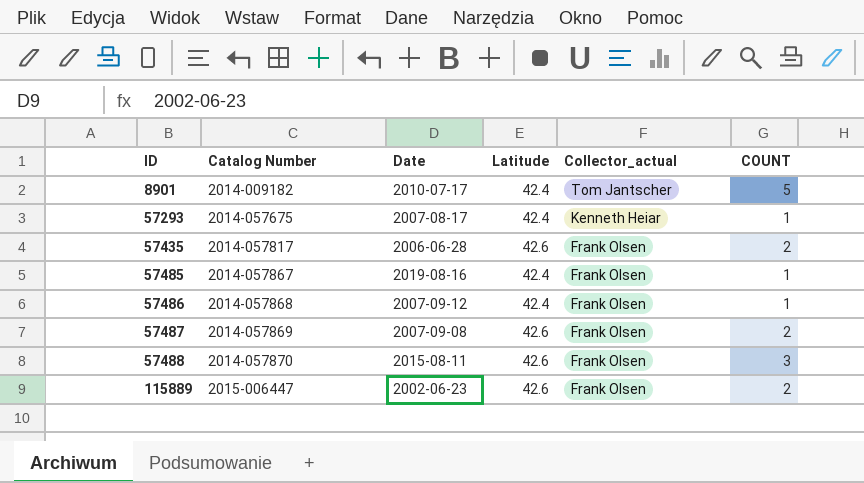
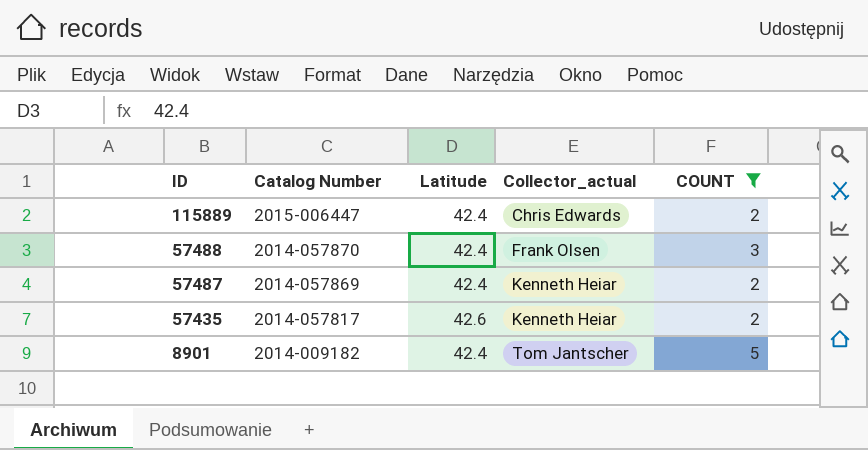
filter: none -> COUNT != 1
row order: ID ascending -> ID descending
column Date | position: 3 -> none
115889 | Latitude: 42.6 -> 42.4
115889 | Collector_actual: Frank Olsen -> Chris Edwards
57488 | Latitude: 42.6 -> 42.4
57487 | Latitude: 42.6 -> 42.4
57487 | Collector_actual: Frank Olsen -> Kenneth Heiar
57435 | Collector_actual: Frank Olsen -> Kenneth Heiar

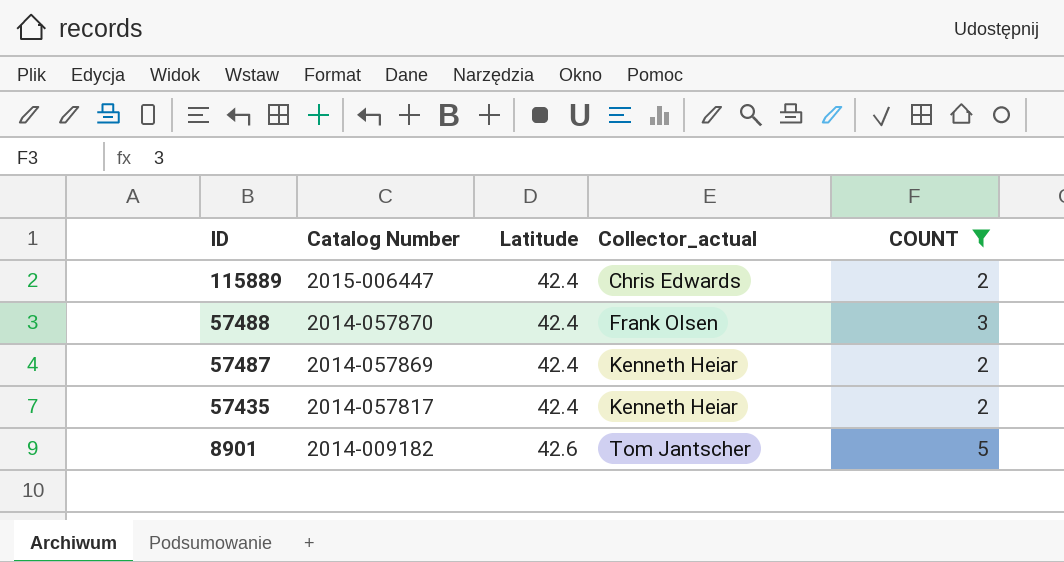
57435 | Latitude: 42.6 -> 42.4
8901 | Latitude: 42.4 -> 42.6

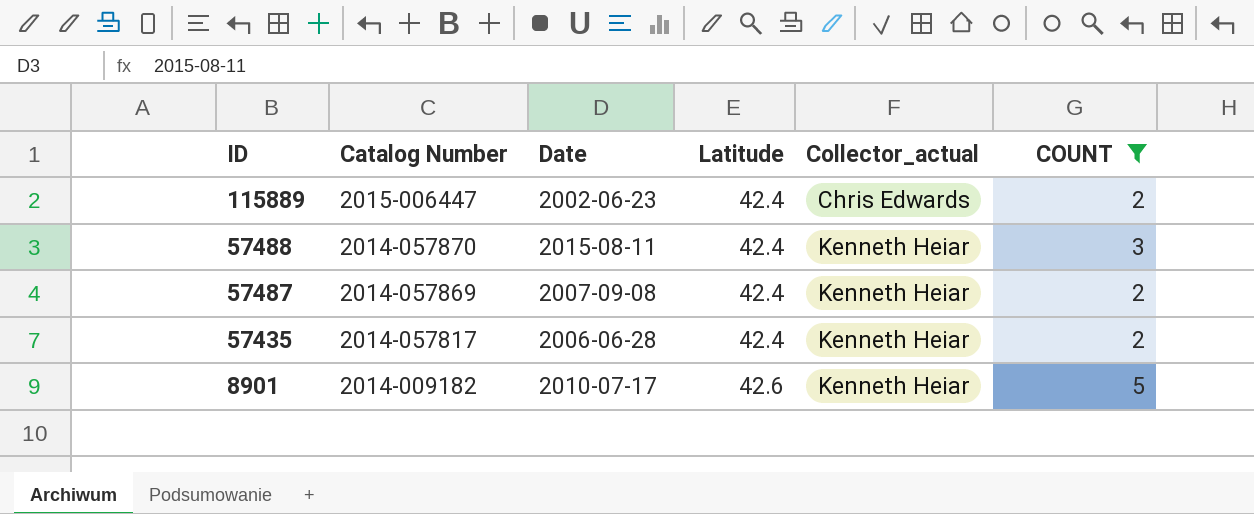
column Date | position: none -> 3
57488 | Collector_actual: Frank Olsen -> Kenneth Heiar
8901 | Collector_actual: Tom Jantscher -> Kenneth Heiar

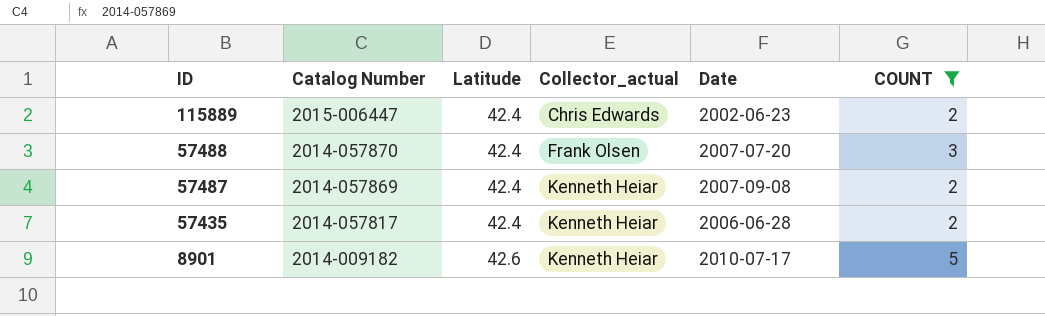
column Date | position: 3 -> 5
57488 | Collector_actual: Kenneth Heiar -> Frank Olsen
57488 | Date: 2015-08-11 -> 2007-07-20

